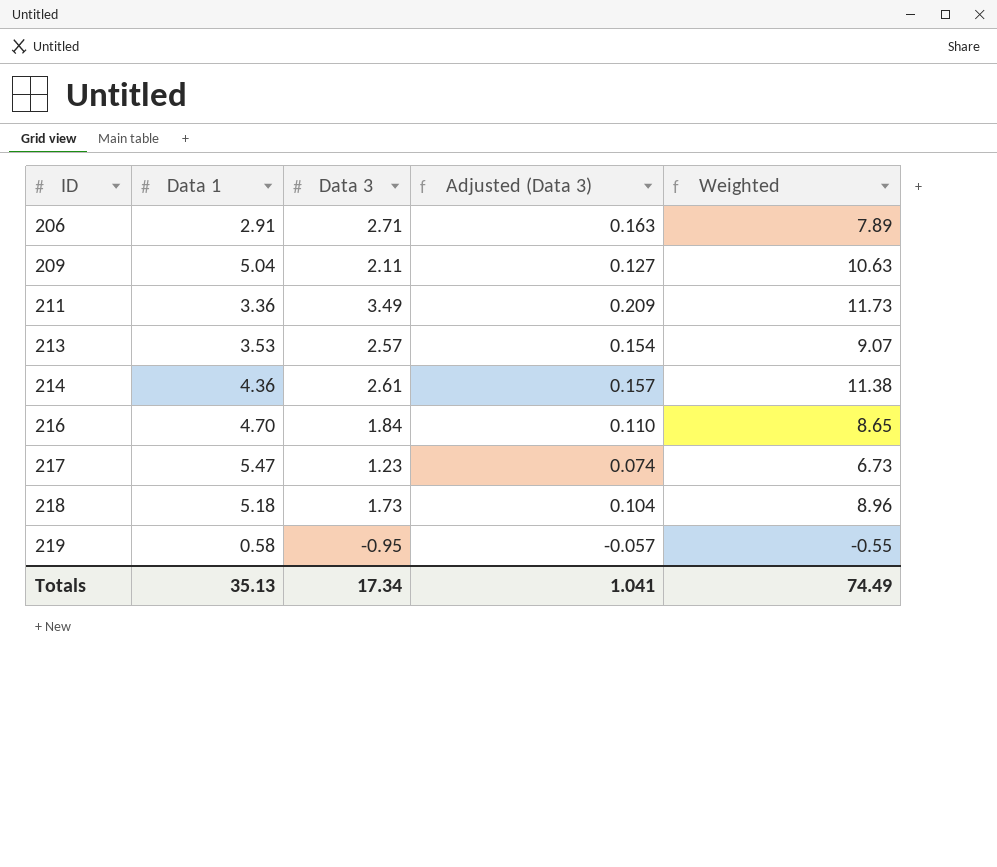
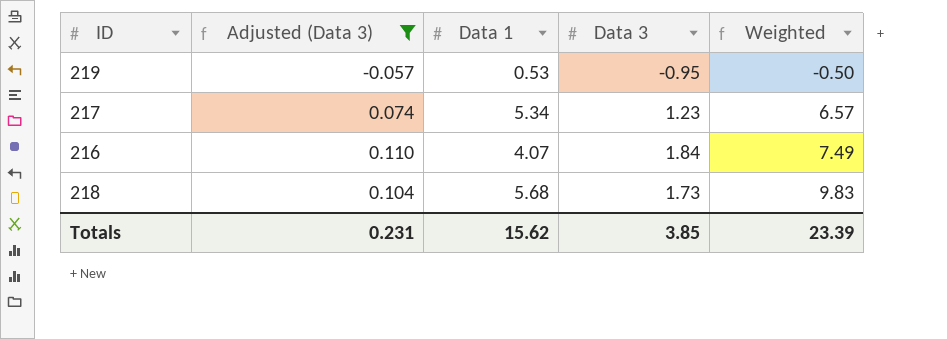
filter: none -> Adjusted (Data 3) <= 0.110
row order: ID ascending -> Weighted ascending
column Adjusted (Data 3) | position: 4 -> 2
219 | Data 1: 0.58 -> 0.53
219 | Weighted: -0.55 -> -0.50
217 | Data 1: 5.47 -> 5.34
217 | Weighted: 6.73 -> 6.57
216 | Data 1: 4.70 -> 4.07
216 | Weighted: 8.65 -> 7.49
218 | Data 1: 5.18 -> 5.68
218 | Weighted: 8.96 -> 9.83
Totals | Adjusted (Data 3): 1.041 -> 0.231
Totals | Data 1: 35.13 -> 15.62
Totals | Data 3: 17.34 -> 3.85
Totals | Weighted: 74.49 -> 23.39

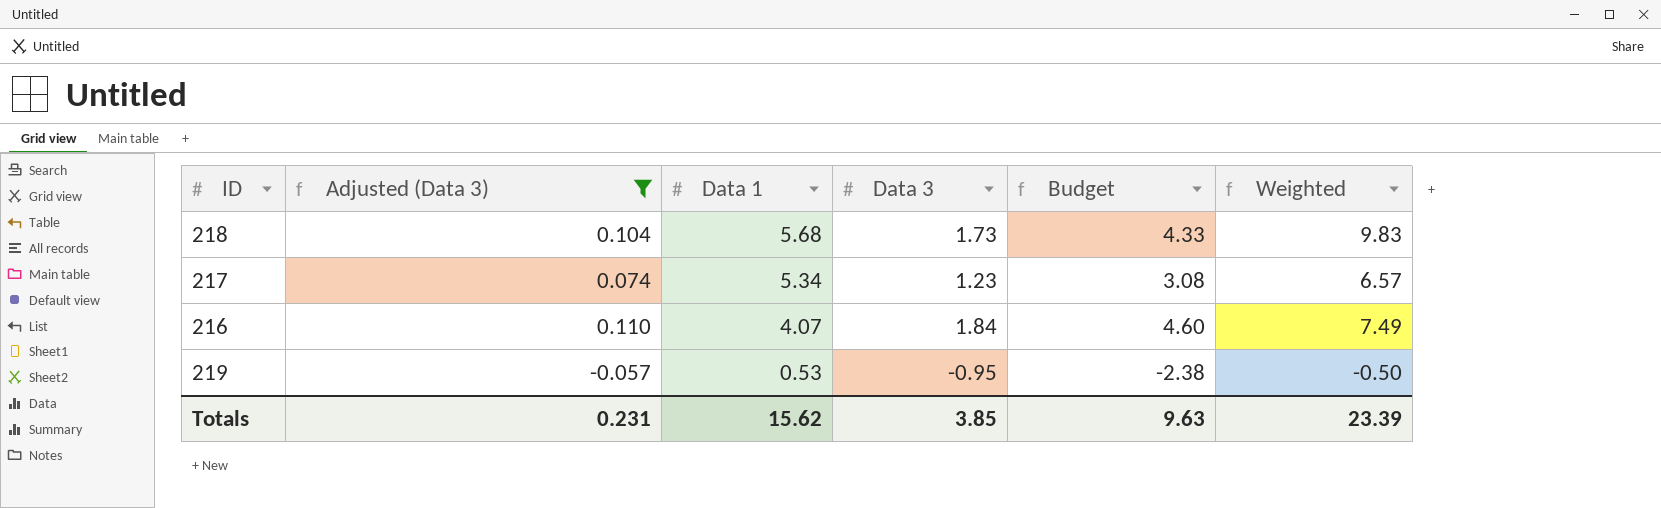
row order: Weighted ascending -> Data 1 descending
column Budget | formula: none -> [Data 3] * 2.5

